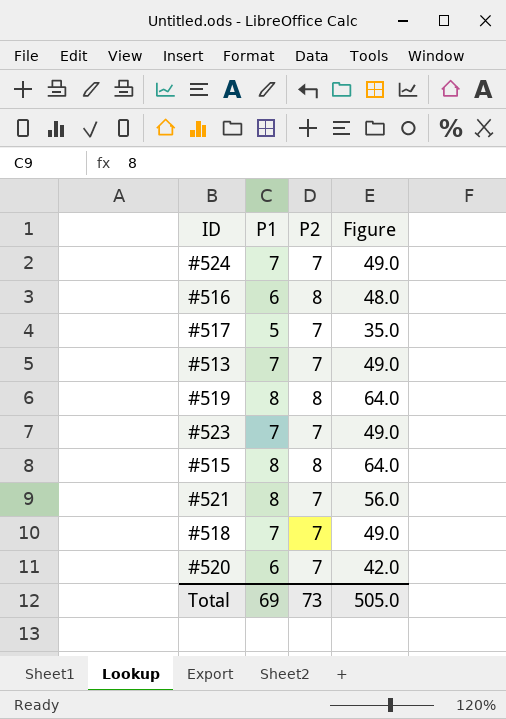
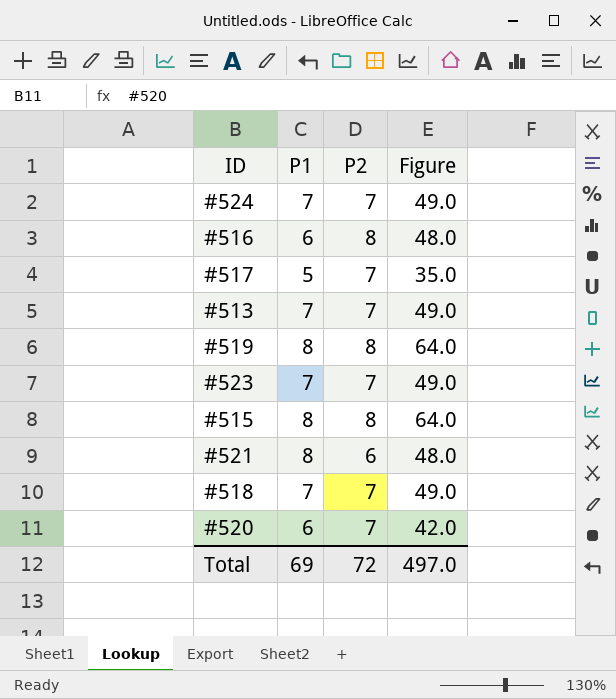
#521 | P2: 7 -> 6
#521 | Figure: 56.0 -> 48.0
Total | P2: 73 -> 72
Total | Figure: 505.0 -> 497.0

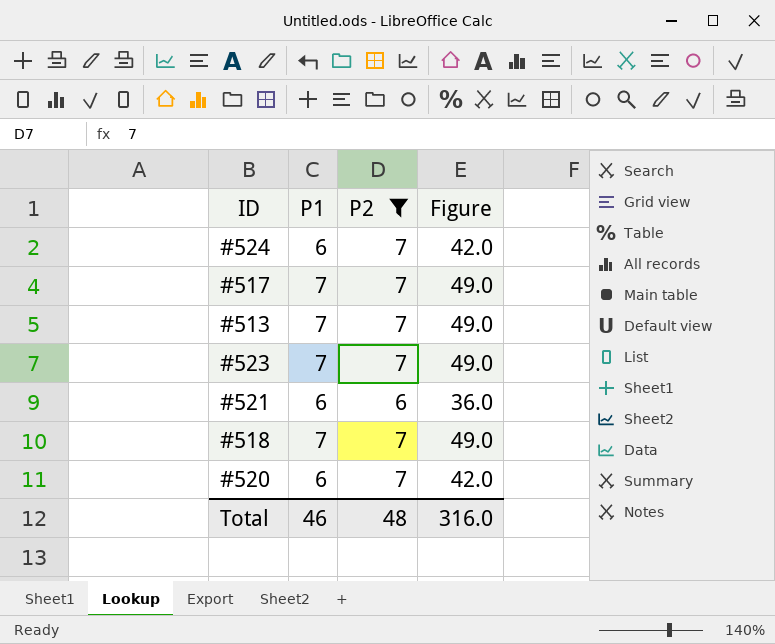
filter: none -> P2 != 8
#524 | P1: 7 -> 6
#524 | Figure: 49.0 -> 42.0
#517 | P1: 5 -> 7
#517 | Figure: 35.0 -> 49.0
#521 | P1: 8 -> 6
#521 | Figure: 48.0 -> 36.0
Total | P1: 69 -> 46
Total | P2: 72 -> 48
Total | Figure: 497.0 -> 316.0

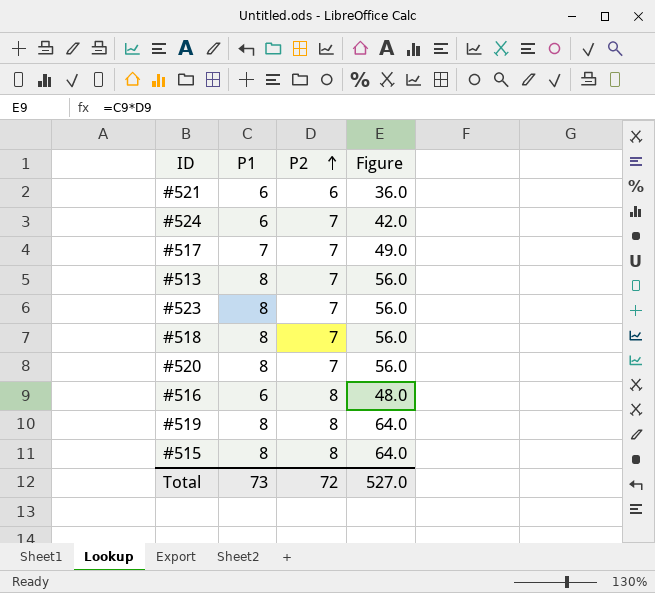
filter: P2 != 8 -> none
row order: none -> P2 ascending
#513 | P1: 7 -> 8
#513 | Figure: 49.0 -> 56.0
#523 | P1: 7 -> 8
#523 | Figure: 49.0 -> 56.0
#518 | P1: 7 -> 8
#518 | Figure: 49.0 -> 56.0
#520 | P1: 6 -> 8
#520 | Figure: 42.0 -> 56.0
Total | P1: 46 -> 73
Total | P2: 48 -> 72
Total | Figure: 316.0 -> 527.0

